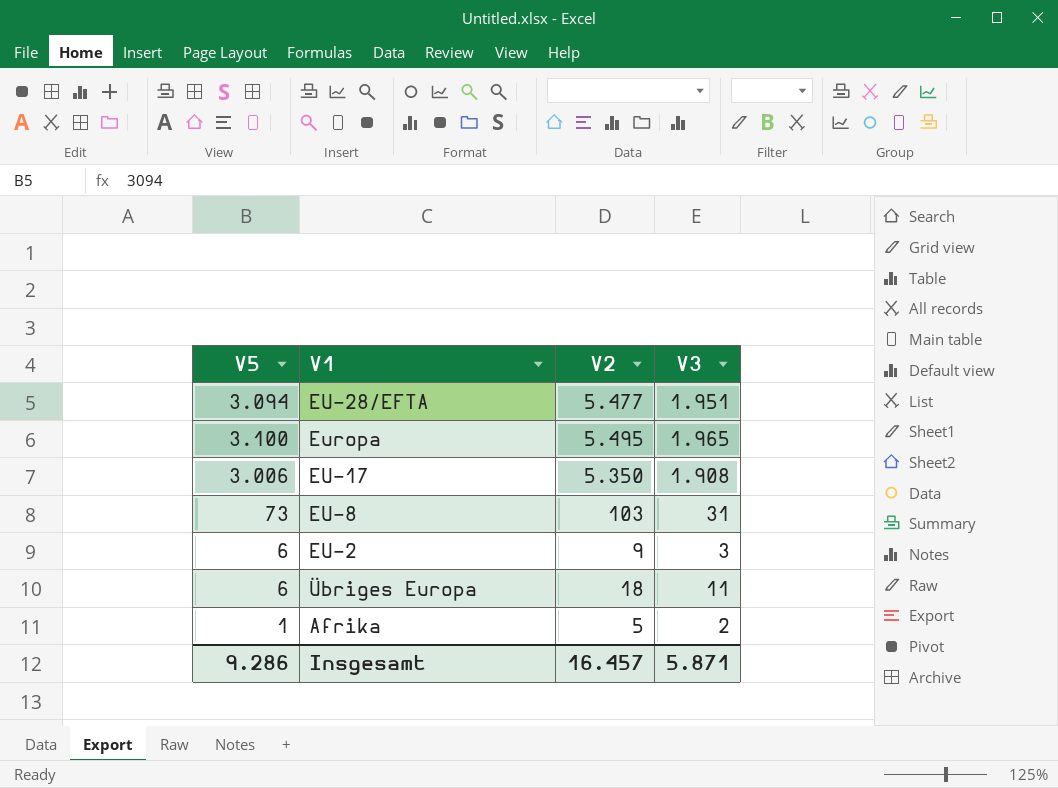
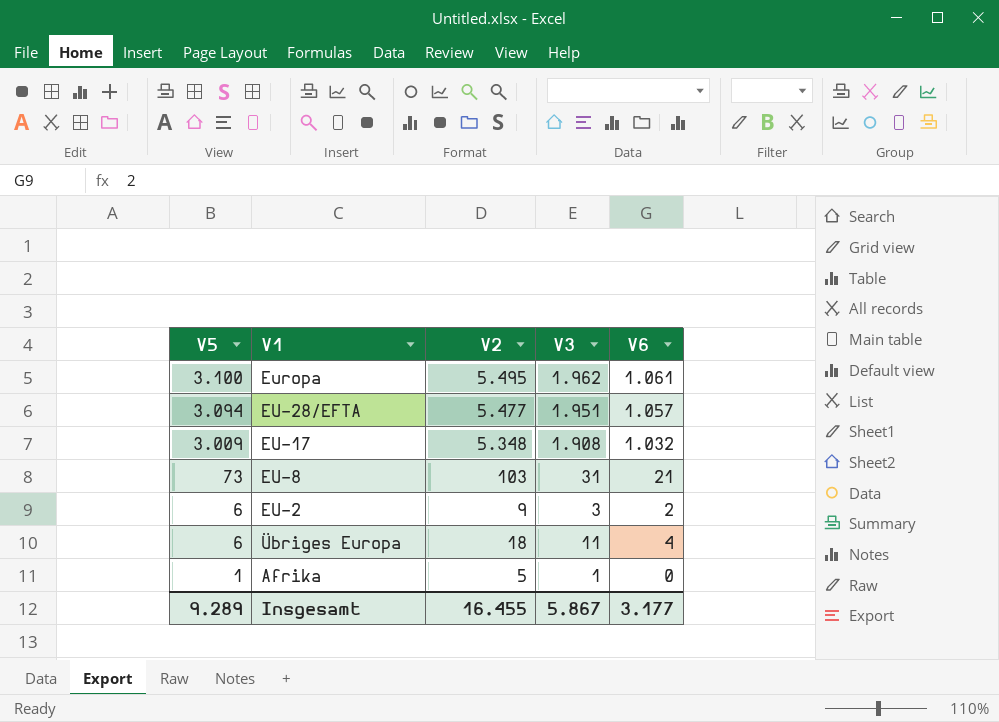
row order: none -> V5 descending
column V6 | position: none -> 5
Europa | V3: 1.965 -> 1.962
EU-17 | V5: 3.006 -> 3.009
EU-17 | V2: 5.350 -> 5.348
Afrika | V3: 2 -> 1
Insgesamt | V5: 9.286 -> 9.289
Insgesamt | V2: 16.457 -> 16.455
Insgesamt | V3: 5.871 -> 5.867

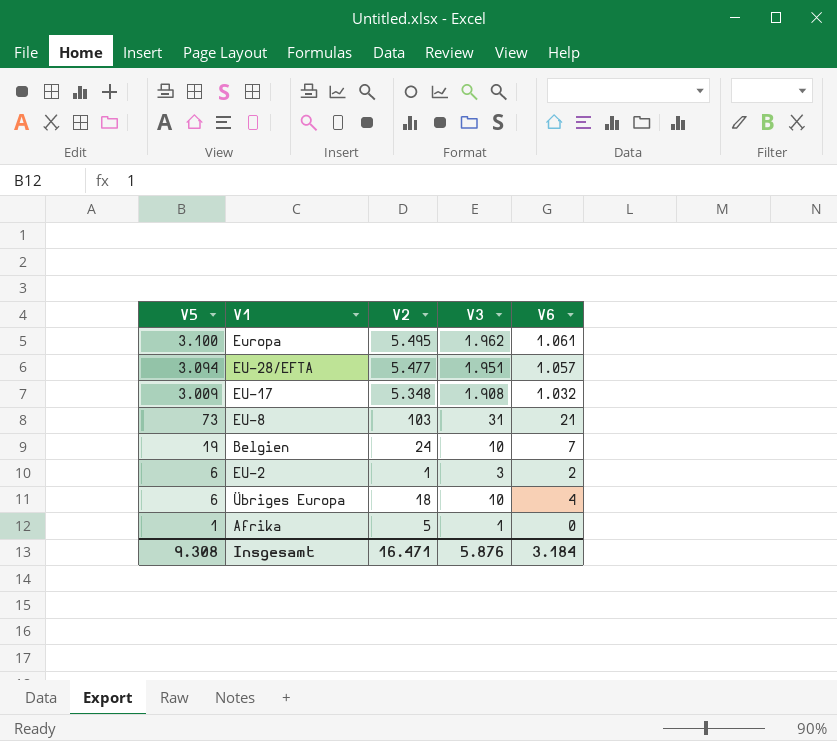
row Belgien: none -> 19 | 24 | 10 | 7
EU-2 | V2: 9 -> 1
Übriges Europa | V3: 11 -> 10
Insgesamt | V5: 9.289 -> 9.308
Insgesamt | V2: 16.455 -> 16.471
Insgesamt | V3: 5.867 -> 5.876
Insgesamt | V6: 3.177 -> 3.184

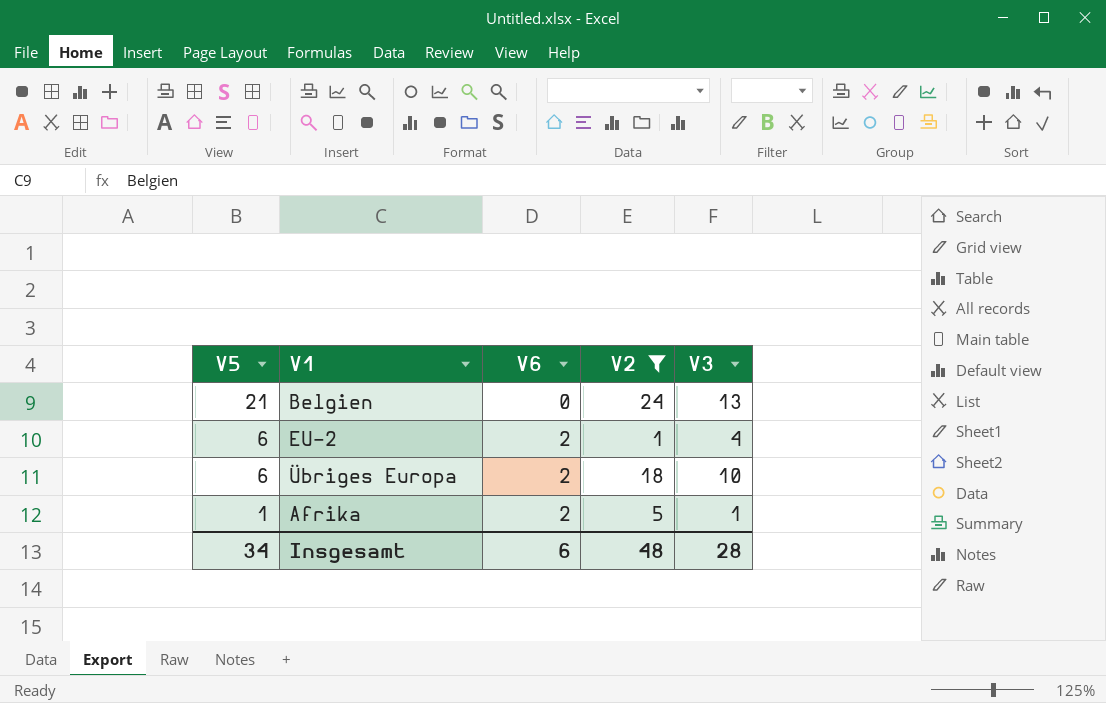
filter: none -> V2 <= 24
column V6 | position: 5 -> 3
Belgien | V5: 19 -> 21
Belgien | V6: 7 -> 0
Belgien | V3: 10 -> 13
EU-2 | V3: 3 -> 4
Übriges Europa | V6: 4 -> 2
Afrika | V6: 0 -> 2
Insgesamt | V5: 9.308 -> 34
Insgesamt | V6: 3.184 -> 6
Insgesamt | V2: 16.471 -> 48
Insgesamt | V3: 5.876 -> 28

